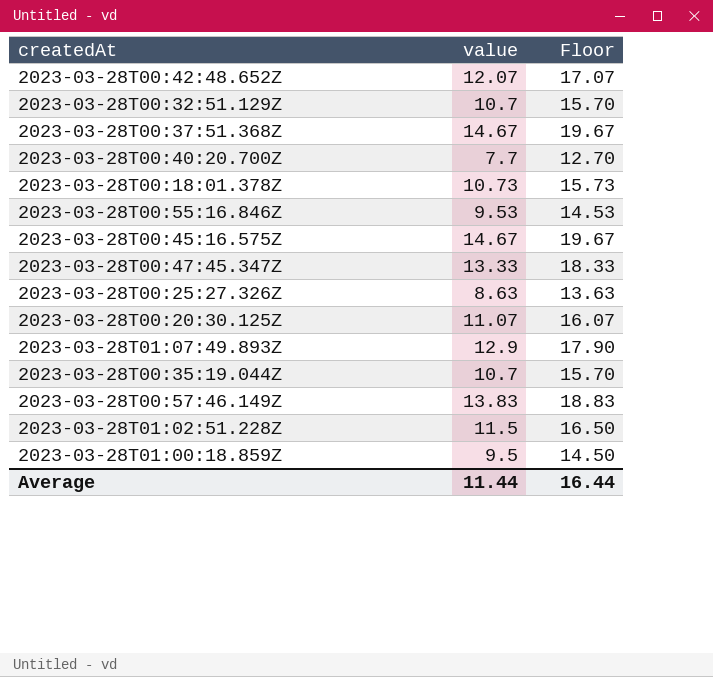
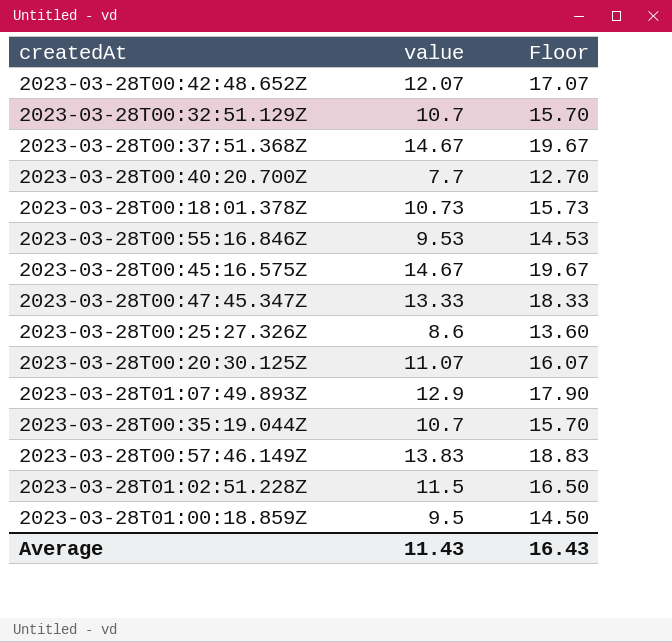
2023-03-28T00:25:27.326Z | value: 8.63 -> 8.6
2023-03-28T00:25:27.326Z | Floor: 13.63 -> 13.60
Average | value: 11.44 -> 11.43
Average | Floor: 16.44 -> 16.43

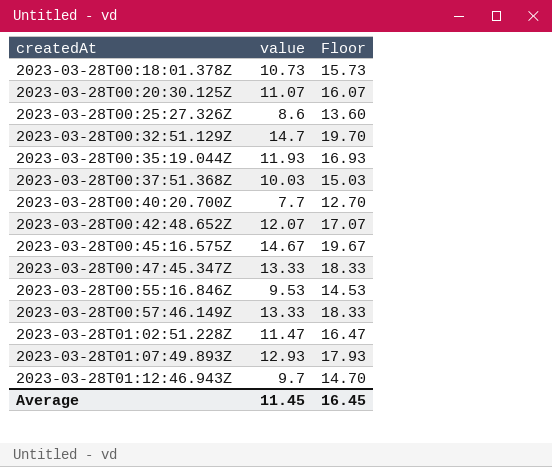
row order: none -> createdAt ascending
row 2023-03-28T01:00:18.859Z: 9.5 | 14.50 -> none
2023-03-28T00:32:51.129Z | value: 10.7 -> 14.7
2023-03-28T00:32:51.129Z | Floor: 15.70 -> 19.70
2023-03-28T00:35:19.044Z | value: 10.7 -> 11.93
2023-03-28T00:35:19.044Z | Floor: 15.70 -> 16.93
2023-03-28T00:37:51.368Z | value: 14.67 -> 10.03
2023-03-28T00:37:51.368Z | Floor: 19.67 -> 15.03
2023-03-28T00:57:46.149Z | value: 13.83 -> 13.33
2023-03-28T00:57:46.149Z | Floor: 18.83 -> 18.33
2023-03-28T01:02:51.228Z | value: 11.5 -> 11.47
2023-03-28T01:02:51.228Z | Floor: 16.50 -> 16.47
2023-03-28T01:07:49.893Z | value: 12.9 -> 12.93
2023-03-28T01:07:49.893Z | Floor: 17.90 -> 17.93
row 2023-03-28T01:12:46.943Z: none -> 9.7 | 14.70
Average | value: 11.43 -> 11.45
Average | Floor: 16.43 -> 16.45

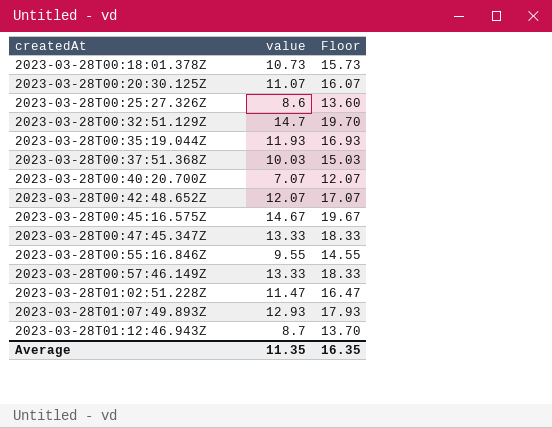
2023-03-28T00:40:20.700Z | value: 7.7 -> 7.07
2023-03-28T00:40:20.700Z | Floor: 12.70 -> 12.07
2023-03-28T00:55:16.846Z | value: 9.53 -> 9.55
2023-03-28T00:55:16.846Z | Floor: 14.53 -> 14.55
2023-03-28T01:12:46.943Z | value: 9.7 -> 8.7
2023-03-28T01:12:46.943Z | Floor: 14.70 -> 13.70
Average | value: 11.45 -> 11.35
Average | Floor: 16.45 -> 16.35

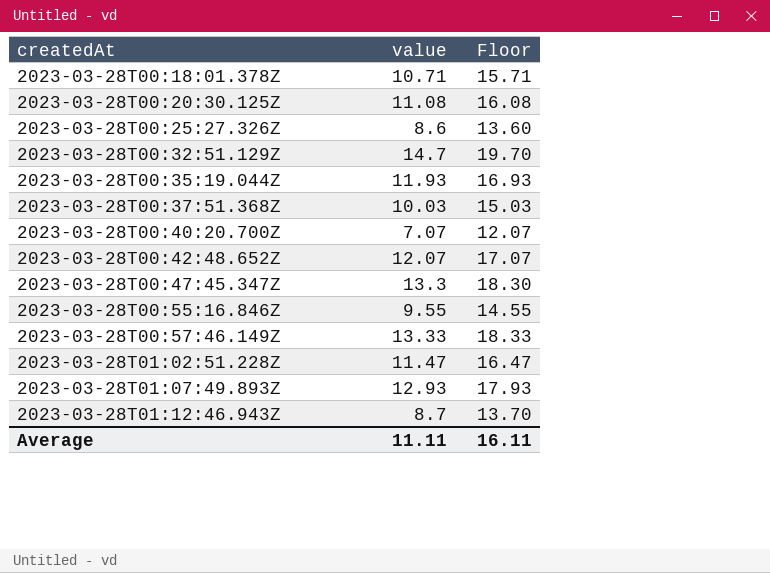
row 2023-03-28T00:45:16.575Z: 14.67 | 19.67 -> none
2023-03-28T00:18:01.378Z | value: 10.73 -> 10.71
2023-03-28T00:18:01.378Z | Floor: 15.73 -> 15.71
2023-03-28T00:20:30.125Z | value: 11.07 -> 11.08
2023-03-28T00:20:30.125Z | Floor: 16.07 -> 16.08
2023-03-28T00:47:45.347Z | value: 13.33 -> 13.3
2023-03-28T00:47:45.347Z | Floor: 18.33 -> 18.30
Average | value: 11.35 -> 11.11
Average | Floor: 16.35 -> 16.11

